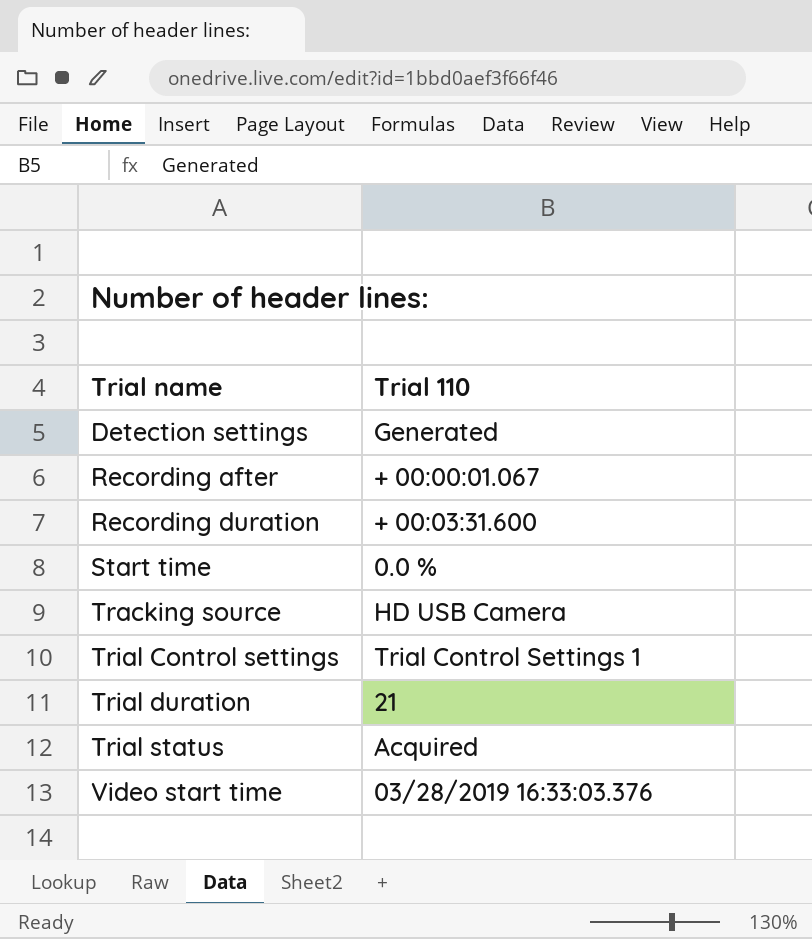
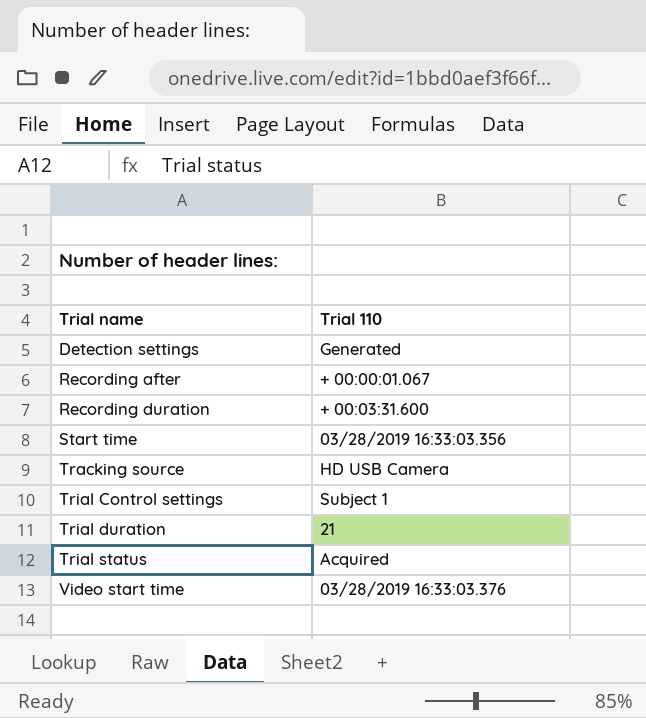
Start time | Trial 110: 0.0 % -> 03/28/2019 16:33:03.356
Trial Control settings | Trial 110: Trial Control Settings 1 -> Subject 1

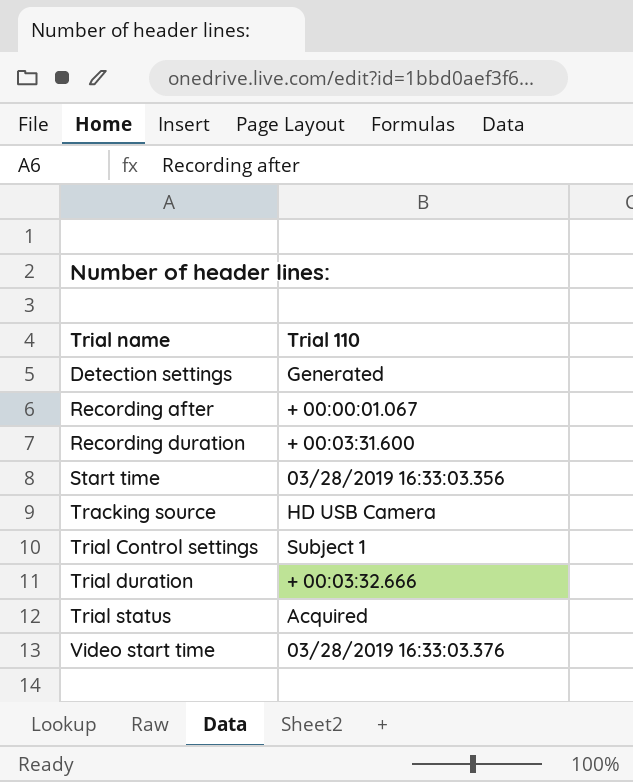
Trial duration | Trial 110: 21 -> + 00:03:32.666

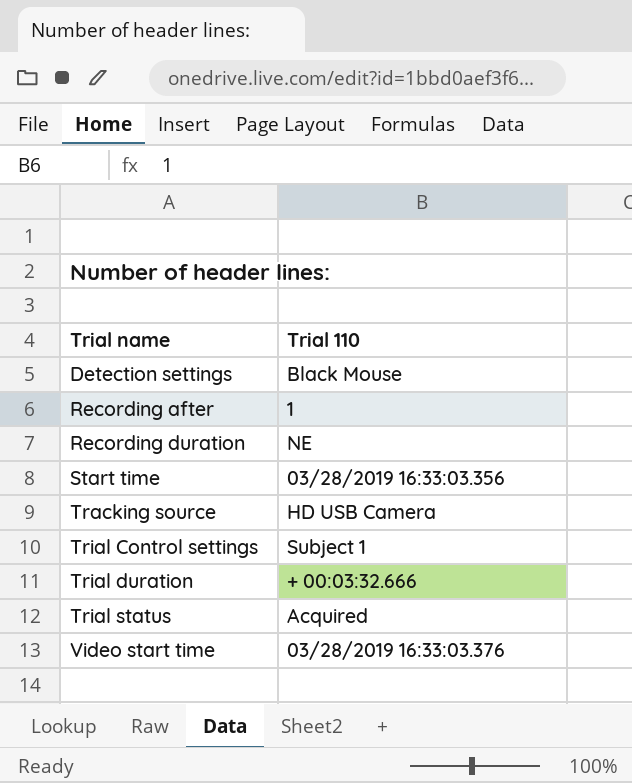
Detection settings | Trial 110: Generated -> Black Mouse
Recording after | Trial 110: + 00:00:01.067 -> 1
Recording duration | Trial 110: + 00:03:31.600 -> NE

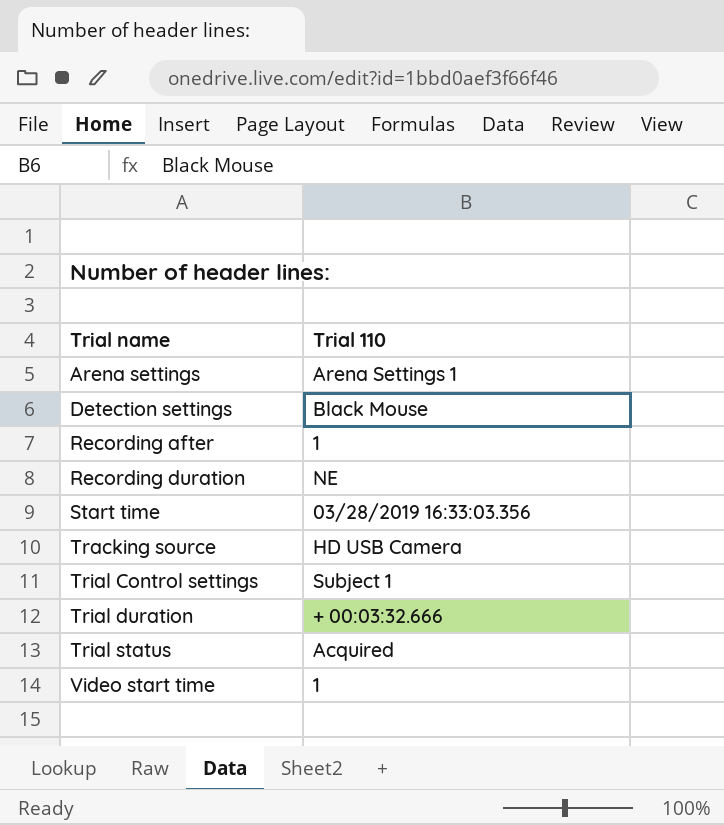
row Arena settings: none -> Arena Settings 1
Video start time | Trial 110: 03/28/2019 16:33:03.376 -> 1

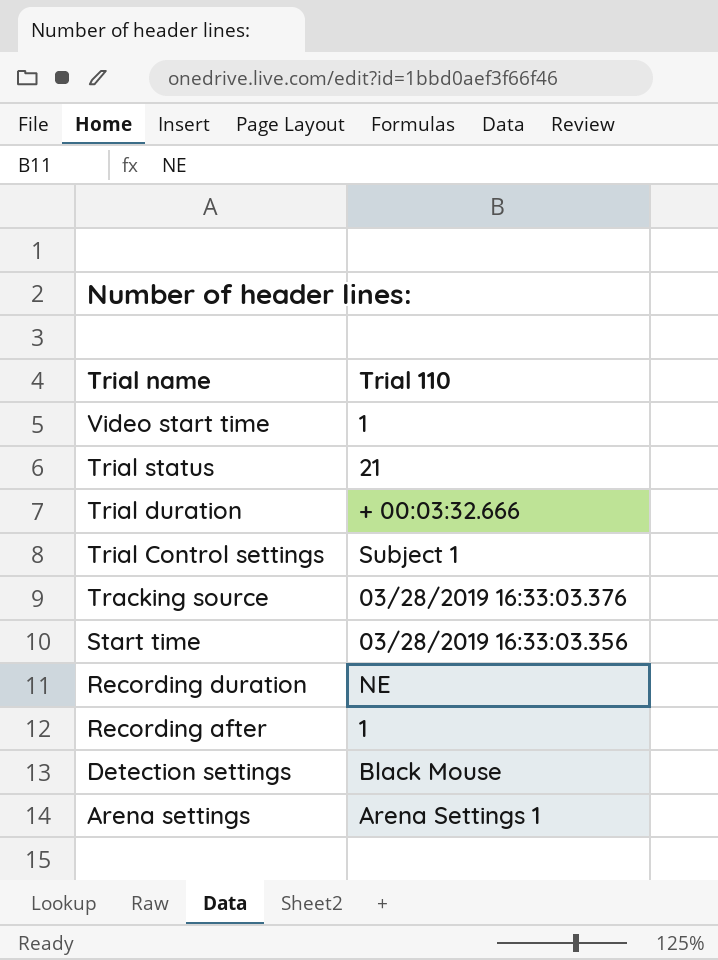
row order: Trial name ascending -> Trial name descending
Trial status | Trial 110: Acquired -> 21
Tracking source | Trial 110: HD USB Camera -> 03/28/2019 16:33:03.376

